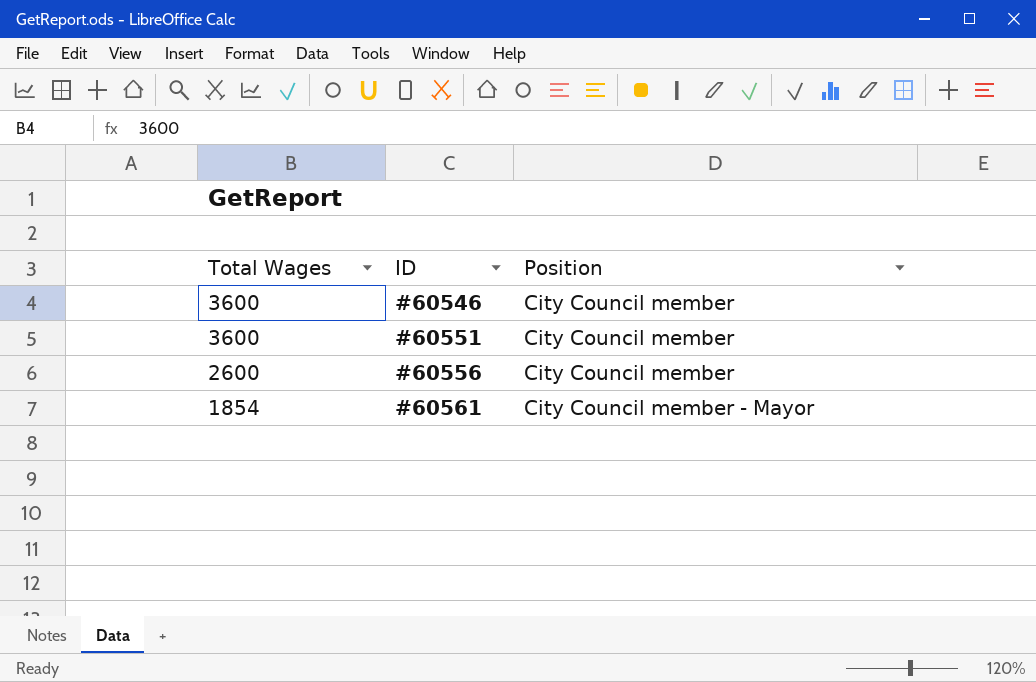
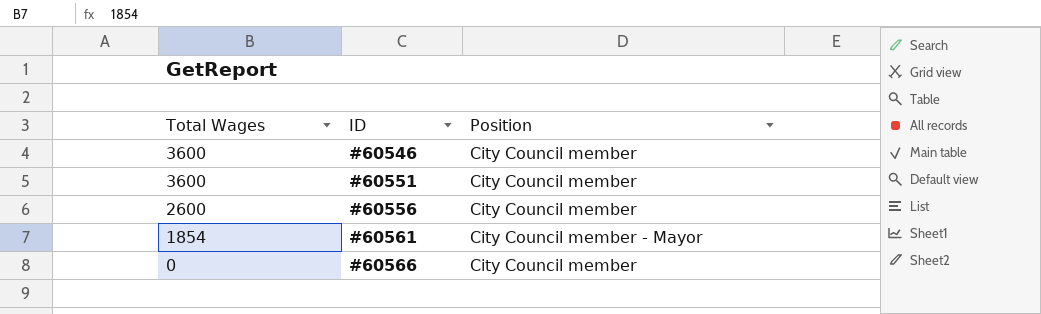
row #60566: none -> 0 | City Council member

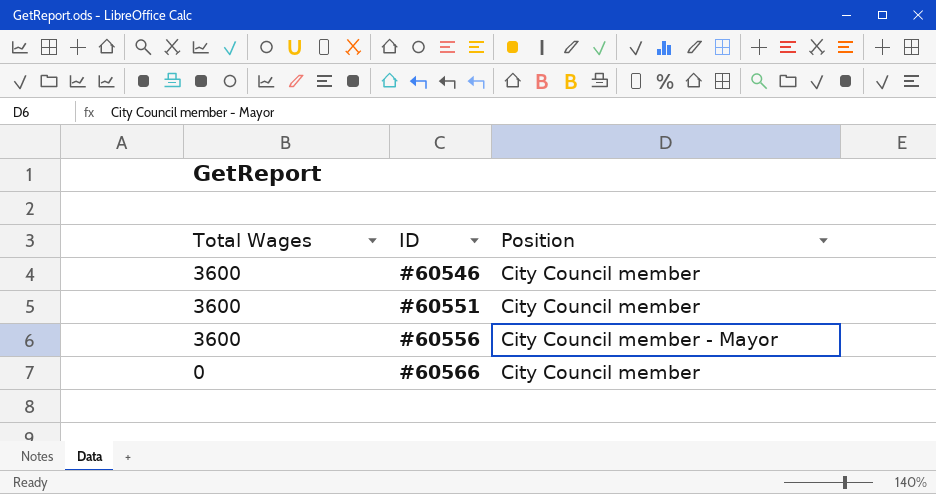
row #60561: 1854 | City Council member - Mayor -> none
#60556 | Total Wages: 2600 -> 3600
#60556 | Position: City Council member -> City Council member - Mayor

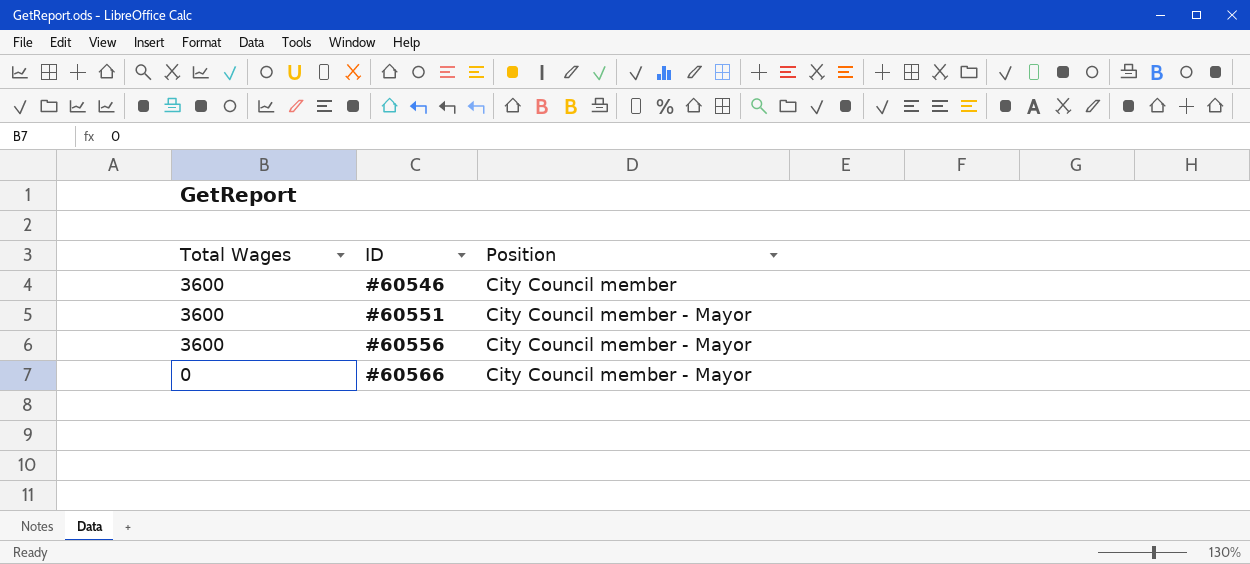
#60551 | Position: City Council member -> City Council member - Mayor
#60566 | Position: City Council member -> City Council member - Mayor

